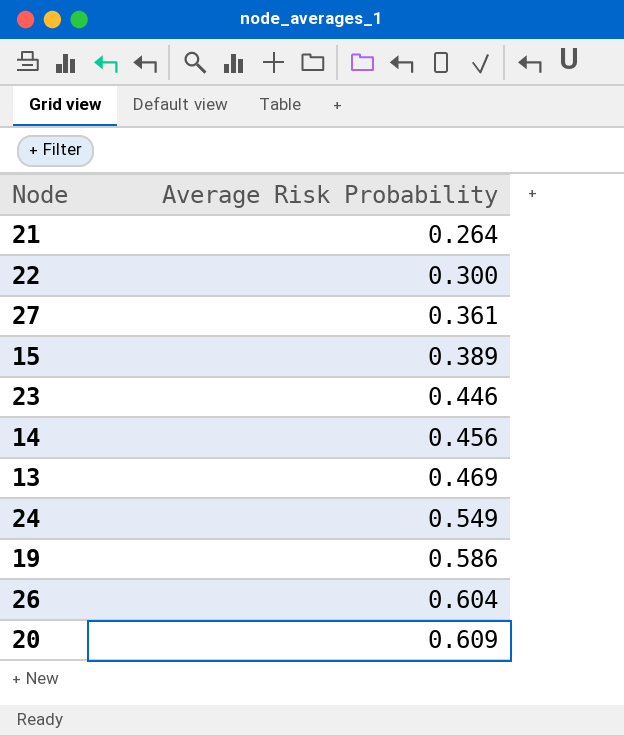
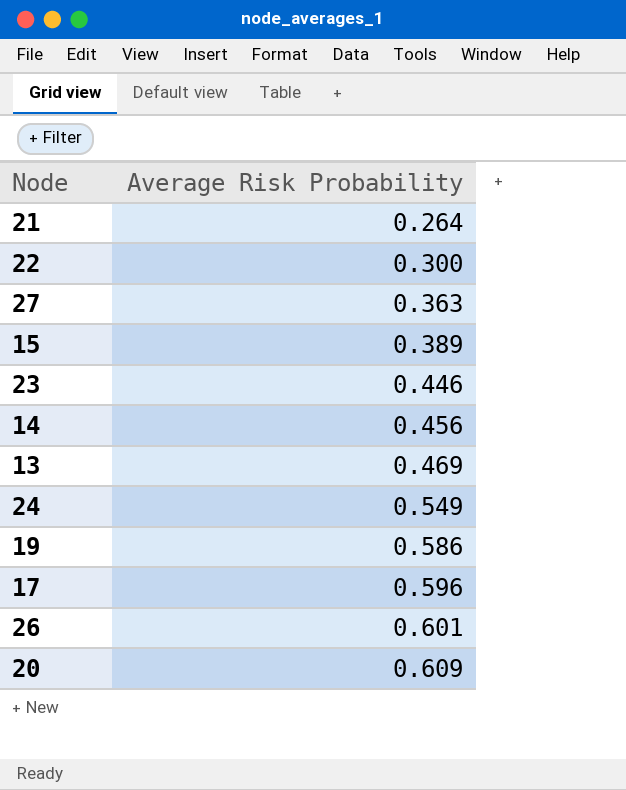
27 | Average Risk Probability: 0.361 -> 0.363
row 17: none -> 0.596
26 | Average Risk Probability: 0.604 -> 0.601

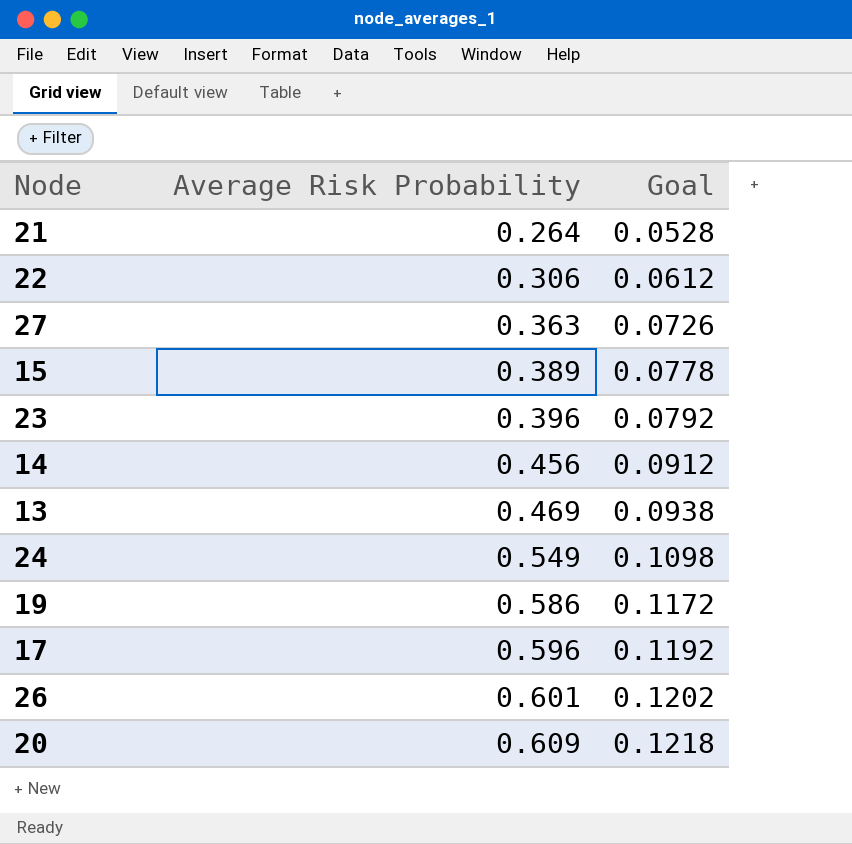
column Goal | formula: none -> [Average Risk Probability] * 0.2
22 | Average Risk Probability: 0.300 -> 0.306
23 | Average Risk Probability: 0.446 -> 0.396

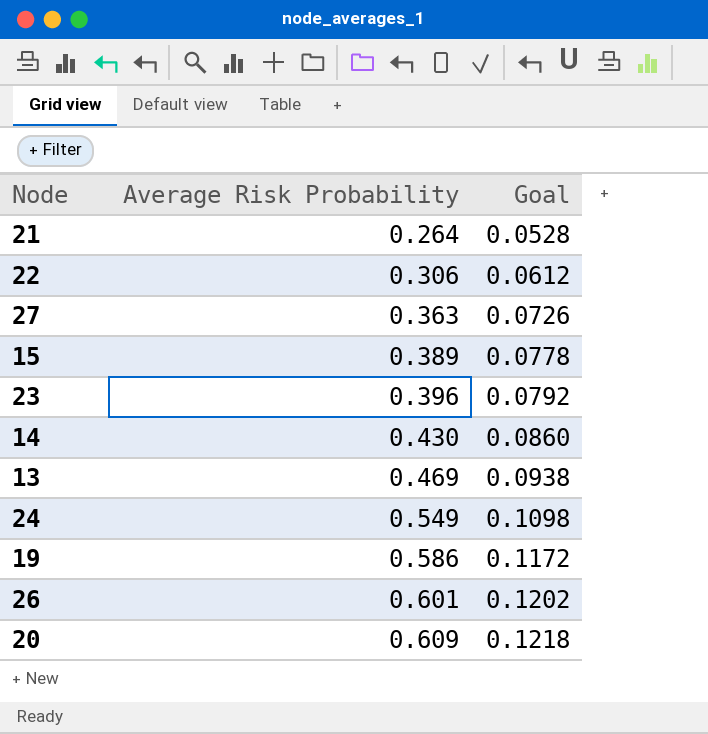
row 17: 0.596 | 0.1192 -> none
14 | Average Risk Probability: 0.456 -> 0.430
14 | Goal: 0.0912 -> 0.0860

